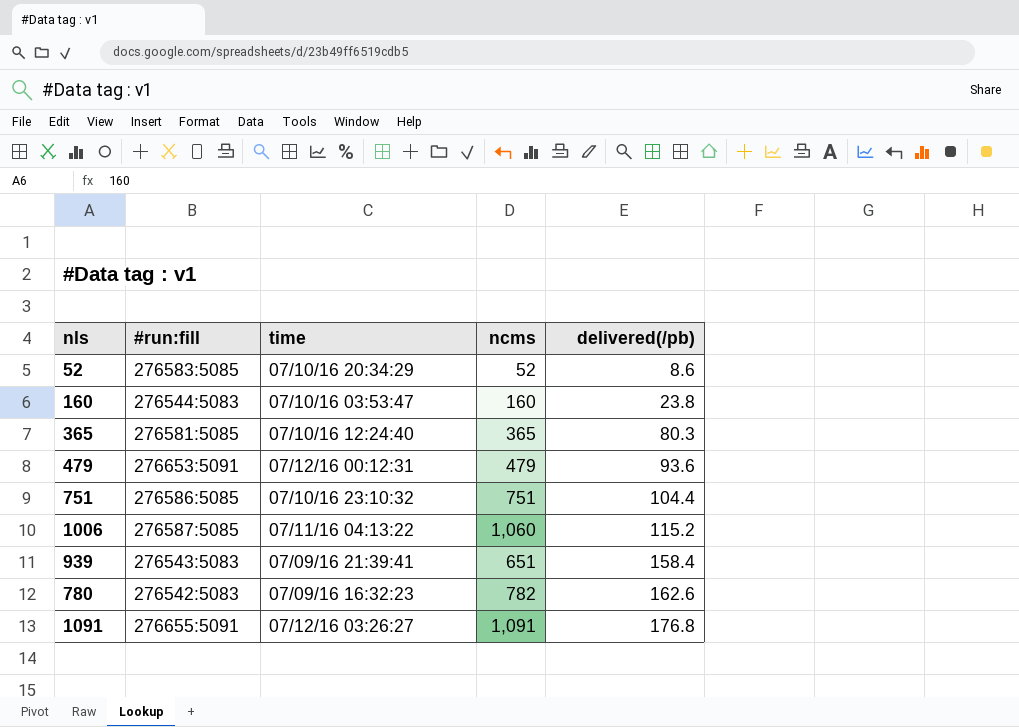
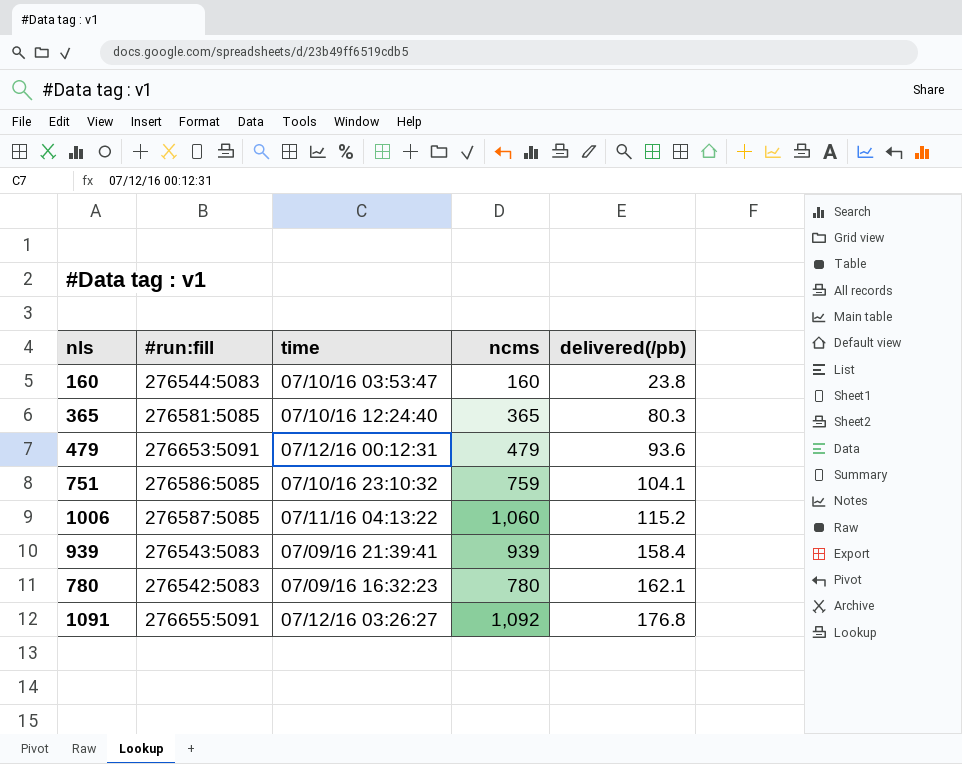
row 52: 276583:5085 | 07/10/16 20:34:29 | 52 | 8.6 -> none
751 | ncms: 751 -> 759
751 | delivered(/pb): 104.4 -> 104.1
939 | ncms: 651 -> 939
780 | ncms: 782 -> 780
780 | delivered(/pb): 162.6 -> 162.1
1091 | ncms: 1,091 -> 1,092

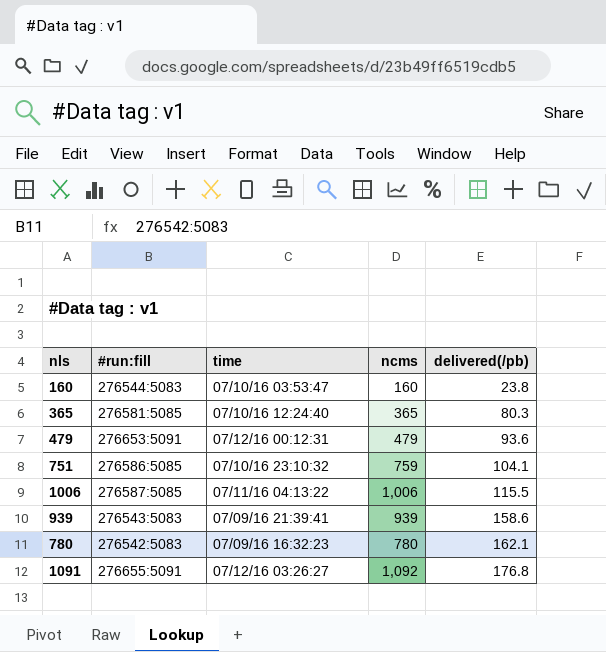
1006 | ncms: 1,060 -> 1,006
1006 | delivered(/pb): 115.2 -> 115.5
939 | delivered(/pb): 158.4 -> 158.6

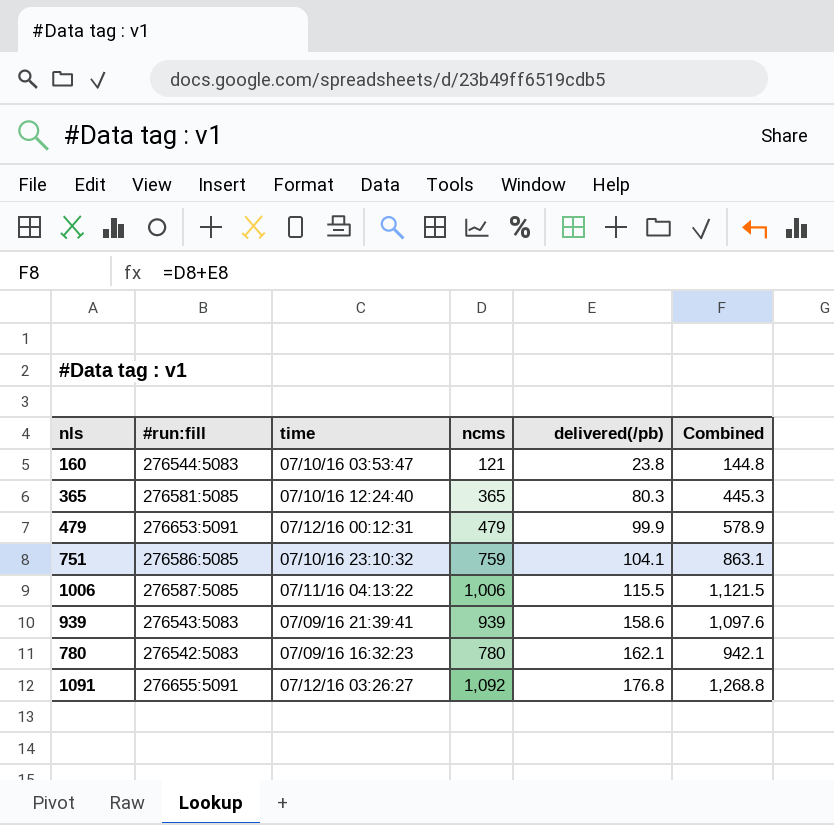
column Combined | formula: none -> [ncms] + [delivered(/pb)]
160 | ncms: 160 -> 121
479 | delivered(/pb): 93.6 -> 99.9

